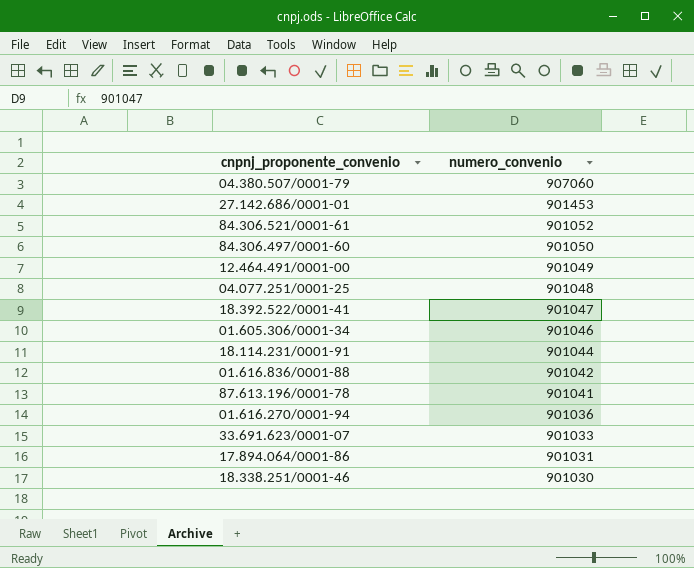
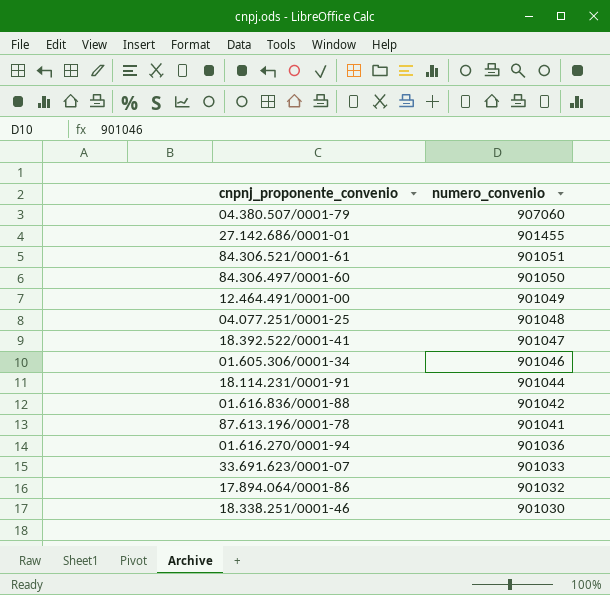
27.142.686/0001-01 | numero_convenio: 901453 -> 901455
84.306.521/0001-61 | numero_convenio: 901052 -> 901051
17.894.064/0001-86 | numero_convenio: 901031 -> 901032

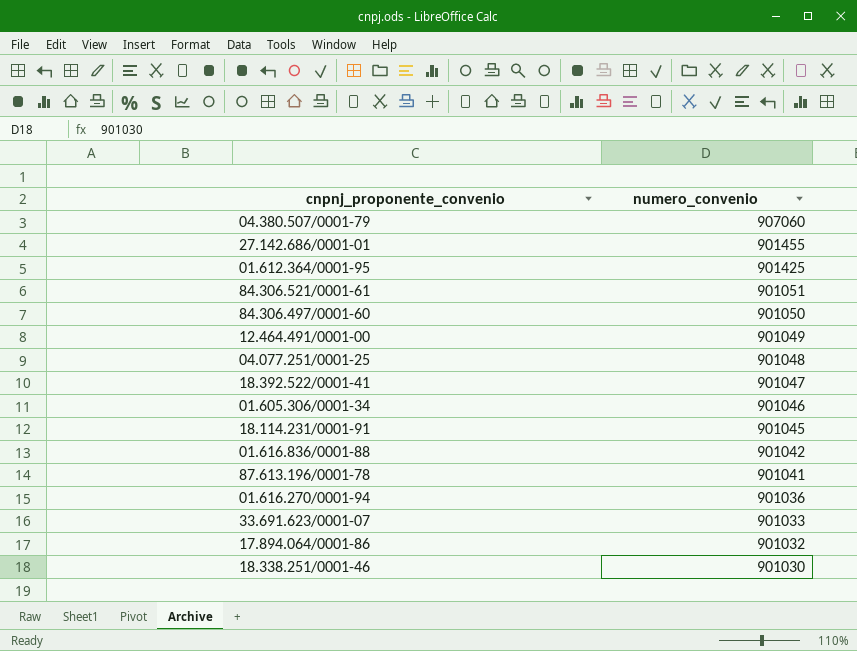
row 01.612.364/0001-95: none -> 901425
18.114.231/0001-91 | numero_convenio: 901044 -> 901045

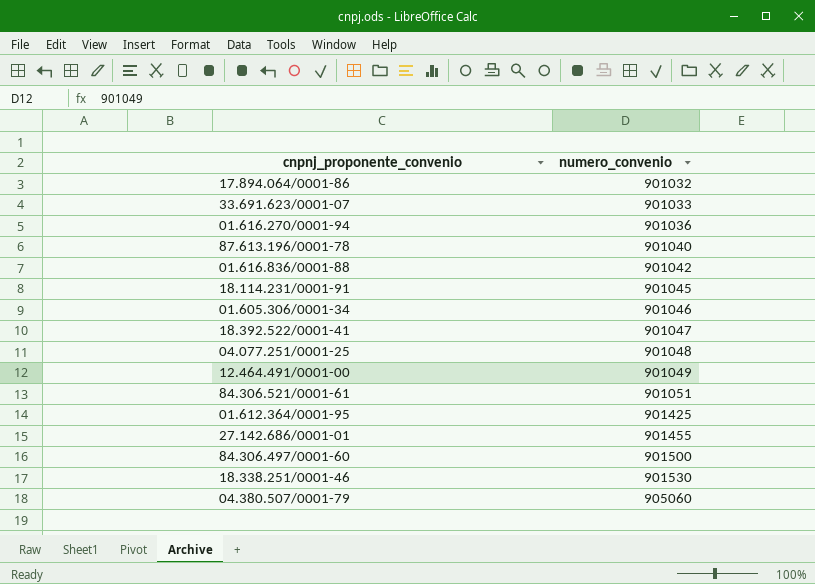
row order: numero_convenio descending -> numero_convenio ascending
87.613.196/0001-78 | numero_convenio: 901041 -> 901040
84.306.497/0001-60 | numero_convenio: 901050 -> 901500
18.338.251/0001-46 | numero_convenio: 901030 -> 901530
04.380.507/0001-79 | numero_convenio: 907060 -> 905060

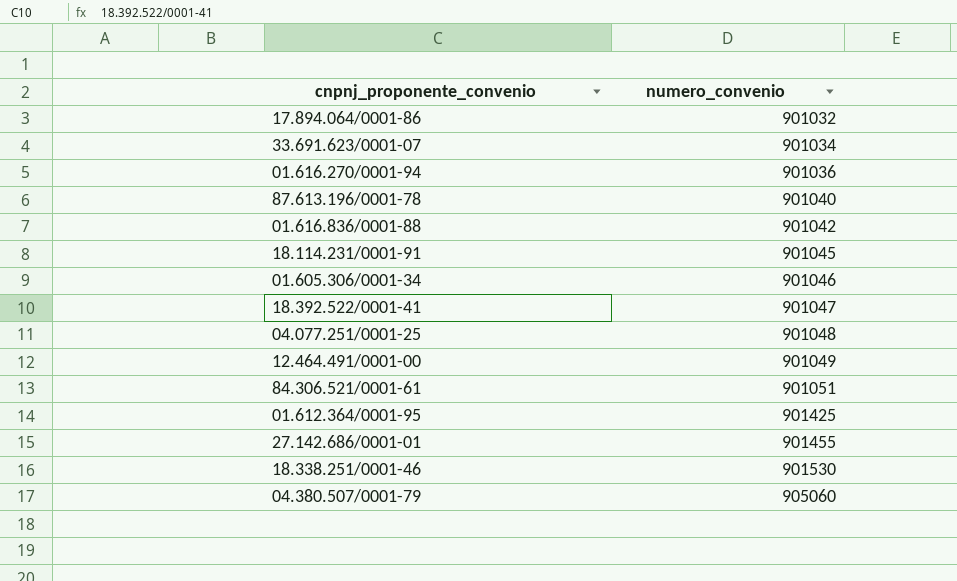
row 84.306.497/0001-60: 901500 -> none
33.691.623/0001-07 | numero_convenio: 901033 -> 901034

